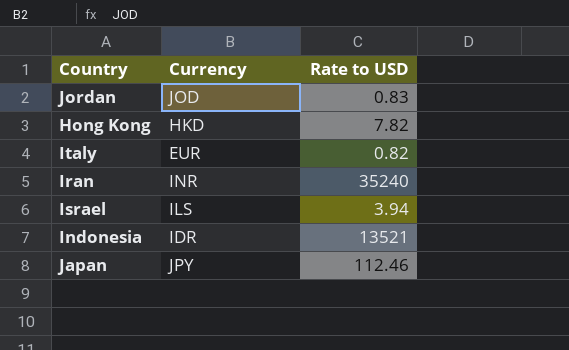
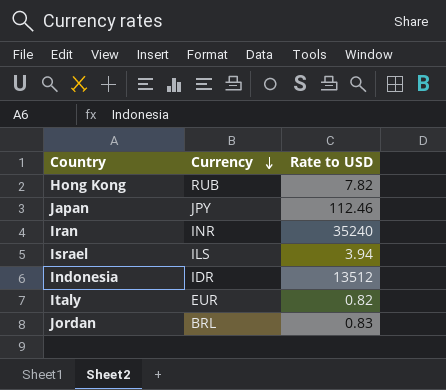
row order: none -> Currency descending
Hong Kong | Currency: HKD -> RUB
Indonesia | Rate to USD: 13521 -> 13512
Jordan | Currency: JOD -> BRL

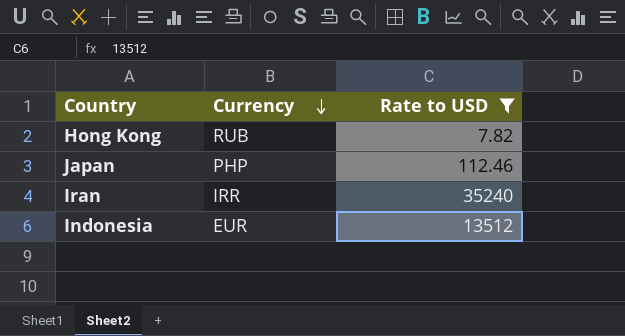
filter: none -> Rate to USD >= 7.82
Japan | Currency: JPY -> PHP
Iran | Currency: INR -> IRR
Indonesia | Currency: IDR -> EUR

